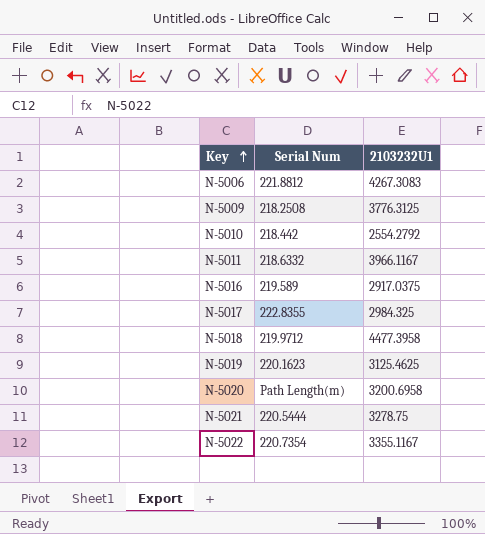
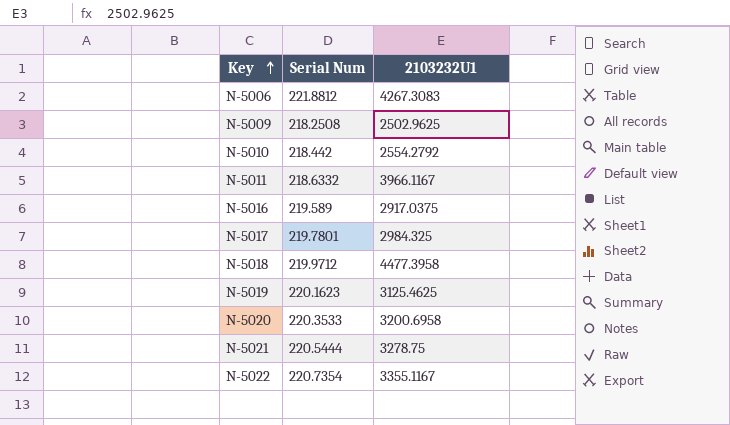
N-5009 | 2103232U1: 3776.3125 -> 2502.9625
N-5017 | Serial Num: 222.8355 -> 219.7801
N-5020 | Serial Num: Path Length(m) -> 220.3533

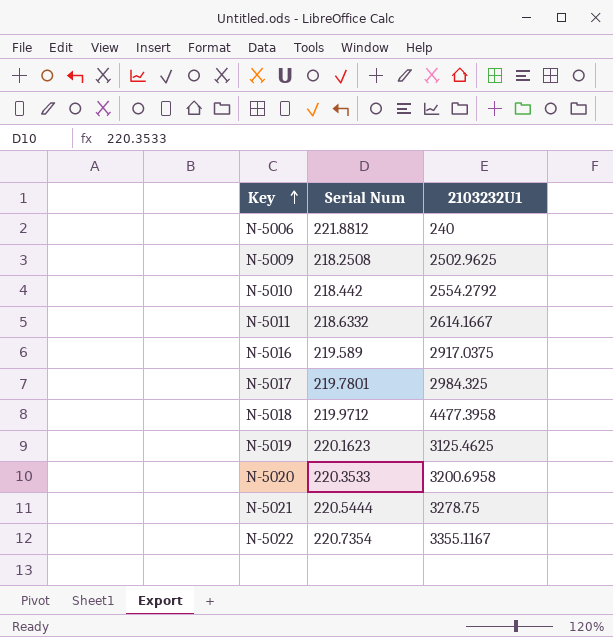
N-5006 | 2103232U1: 4267.3083 -> 240
N-5011 | 2103232U1: 3966.1167 -> 2614.1667

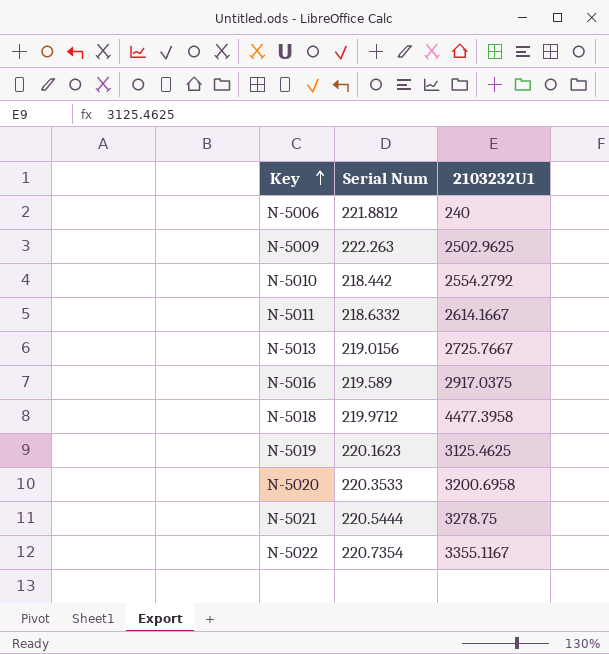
row N-5017: 219.7801 | 2984.325 -> none
N-5009 | Serial Num: 218.2508 -> 222.263
row N-5013: none -> 219.0156 | 2725.7667

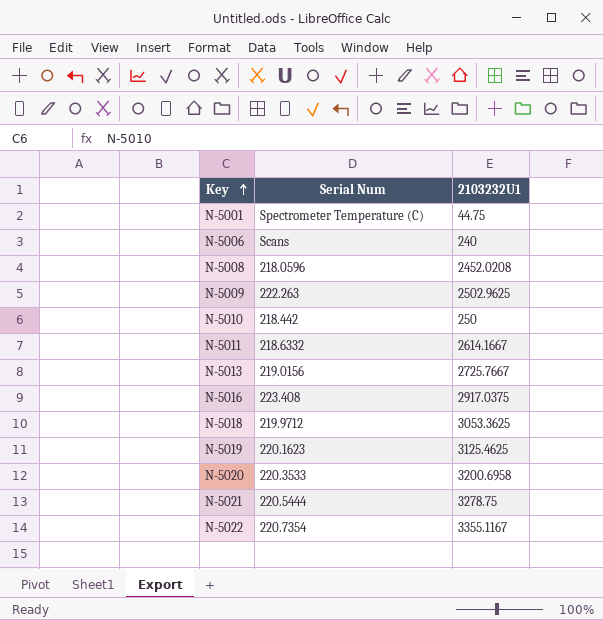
row N-5001: none -> Spectrometer Temperature (C) | 44.75
N-5006 | Serial Num: 221.8812 -> Scans
row N-5008: none -> 218.0596 | 2452.0208
N-5010 | 2103232U1: 2554.2792 -> 250
N-5016 | Serial Num: 219.589 -> 223.408
N-5018 | 2103232U1: 4477.3958 -> 3053.3625

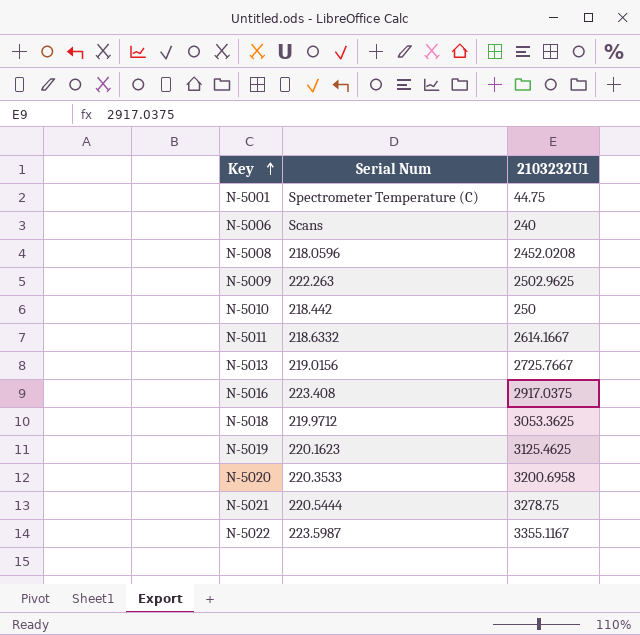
N-5022 | Serial Num: 220.7354 -> 223.5987

